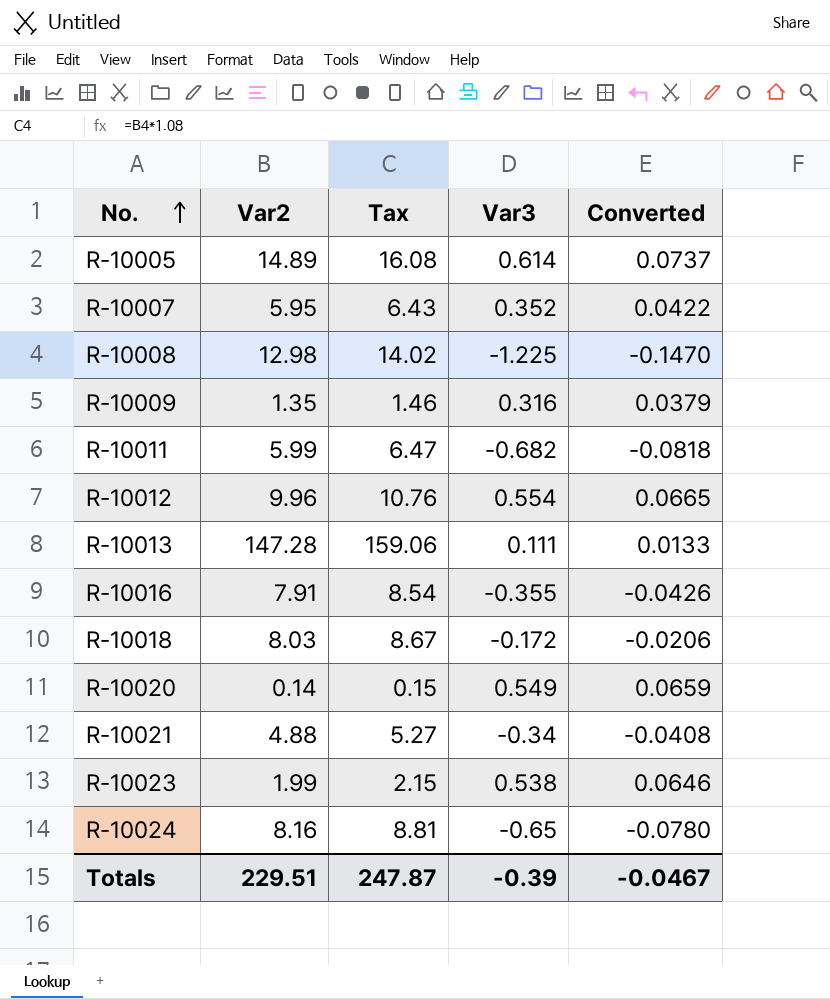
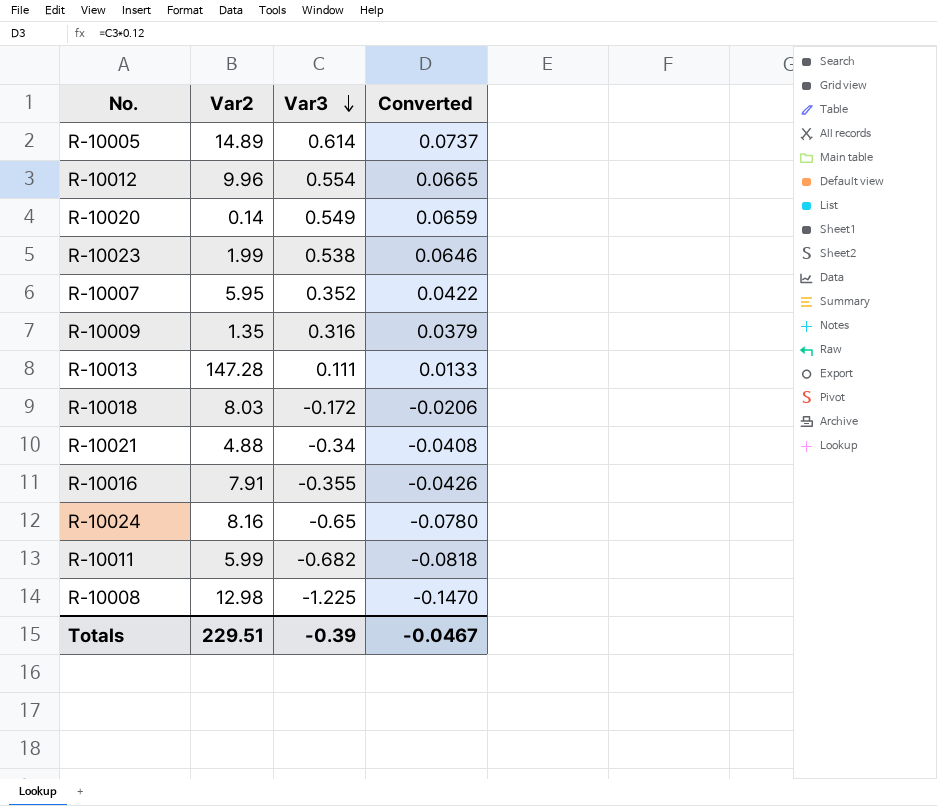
row order: No. ascending -> Var3 descending
column Tax | formula: [Var2] * 1.08 -> none

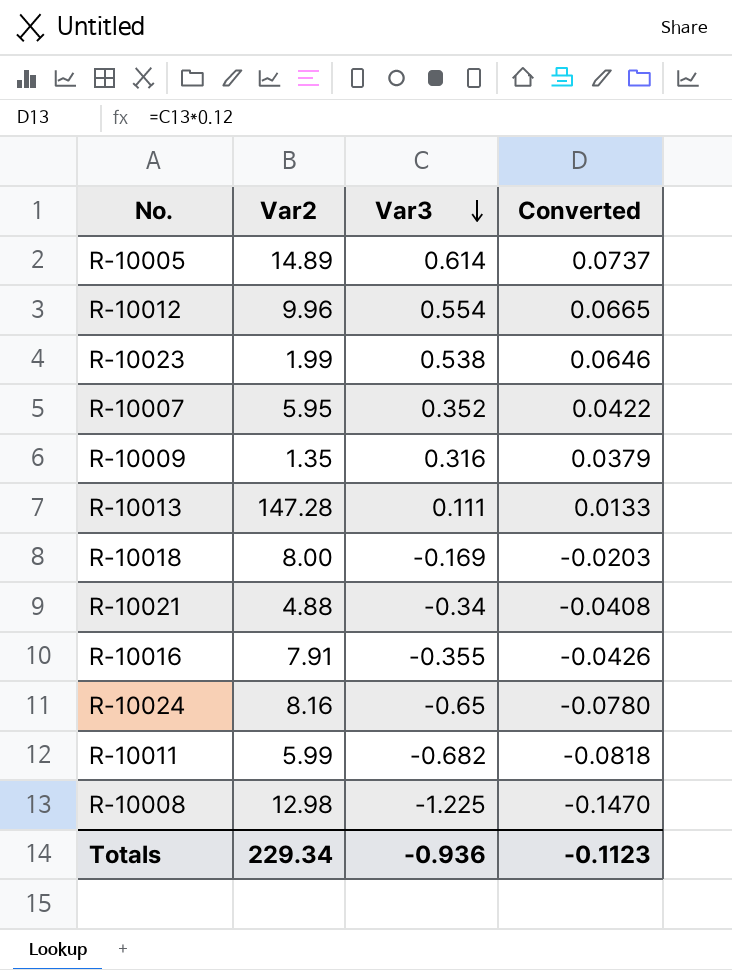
row R-10020: 0.14 | 0.549 | 0.0659 -> none
R-10018 | Var2: 8.03 -> 8.00
R-10018 | Var3: -0.172 -> -0.169
R-10018 | Converted: -0.0206 -> -0.0203
Totals | Var2: 229.51 -> 229.34
Totals | Var3: -0.39 -> -0.936
Totals | Converted: -0.0467 -> -0.1123

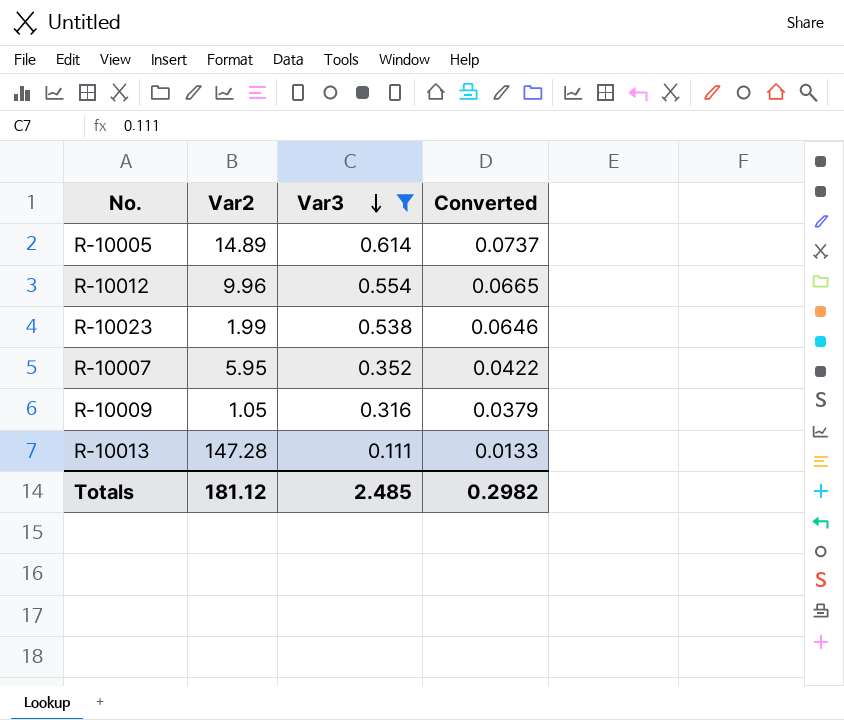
filter: none -> Var3 >= 0.111
R-10009 | Var2: 1.35 -> 1.05
Totals | Var2: 229.34 -> 181.12
Totals | Var3: -0.936 -> 2.485
Totals | Converted: -0.1123 -> 0.2982

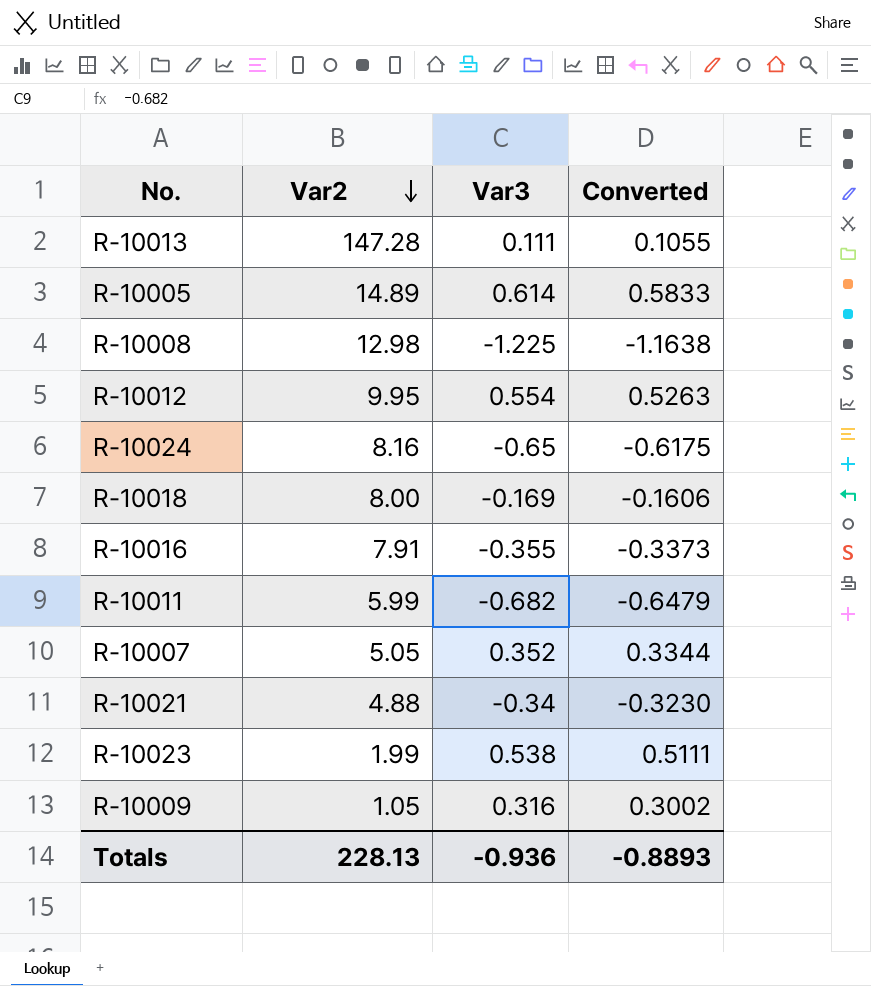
filter: Var3 >= 0.111 -> none
row order: Var3 descending -> Var2 descending
column Converted | formula: [Var3] * 0.12 -> [Var3] * 0.95
R-10012 | Var2: 9.96 -> 9.95
R-10007 | Var2: 5.95 -> 5.05
Totals | Var2: 181.12 -> 228.13
Totals | Var3: 2.485 -> -0.936
Totals | Converted: 0.2982 -> -0.8893

